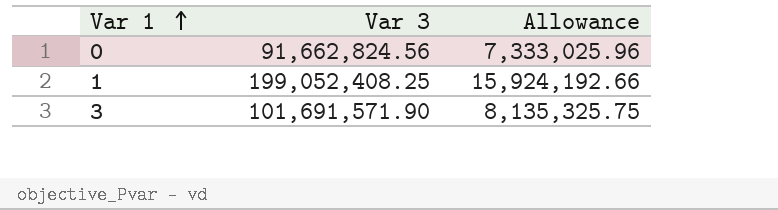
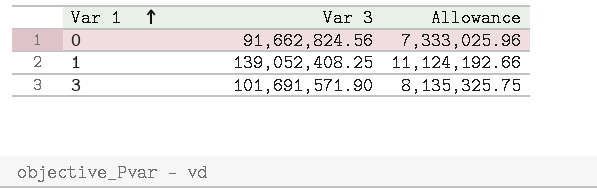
1 | Var 3: 199,052,408.25 -> 139,052,408.25
1 | Allowance: 15,924,192.66 -> 11,124,192.66

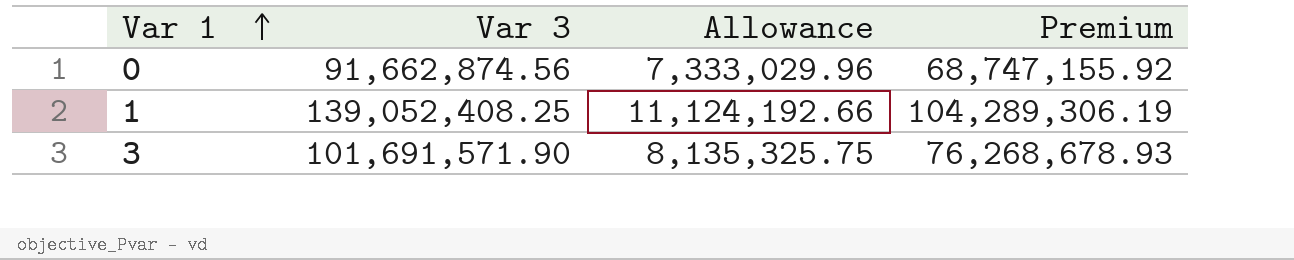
column Premium | formula: none -> [Var 3] * 0.75
0 | Var 3: 91,662,824.56 -> 91,662,874.56
0 | Allowance: 7,333,025.96 -> 7,333,029.96

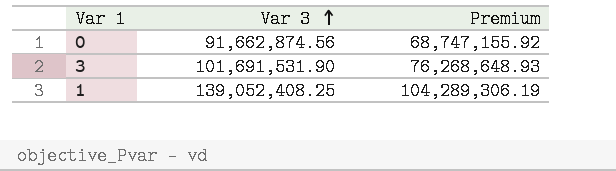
row order: Var 1 ascending -> Var 3 ascending
column Allowance | formula: [Var 3] * 0.08 -> none
3 | Var 3: 101,691,571.90 -> 101,691,531.90
3 | Premium: 76,268,678.93 -> 76,268,648.93

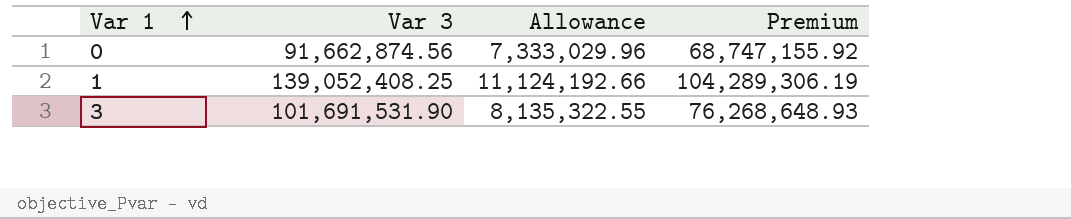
row order: Var 3 ascending -> Var 1 ascending
column Allowance | formula: none -> [Var 3] * 0.08

